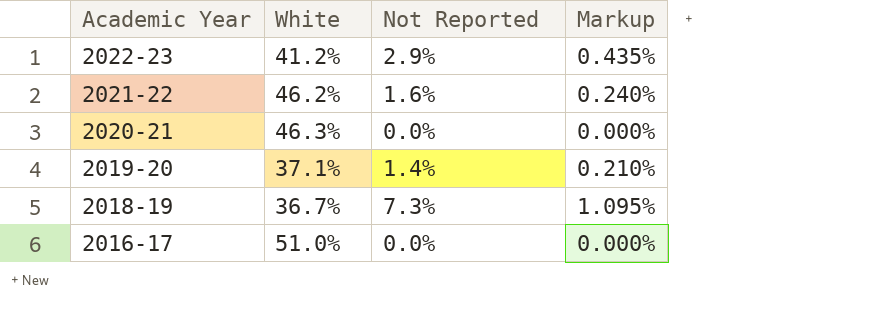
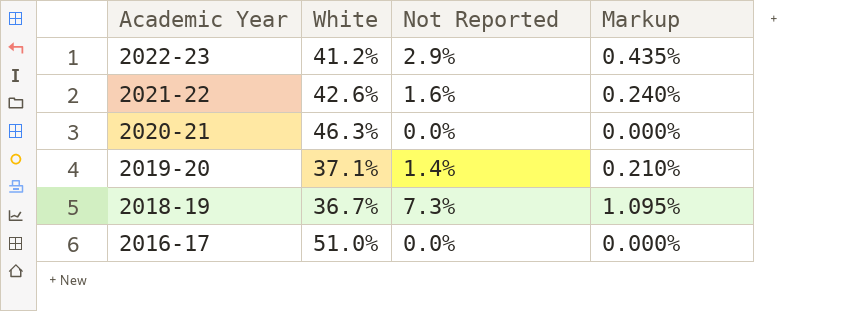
2021-22 | White: 46.2% -> 42.6%

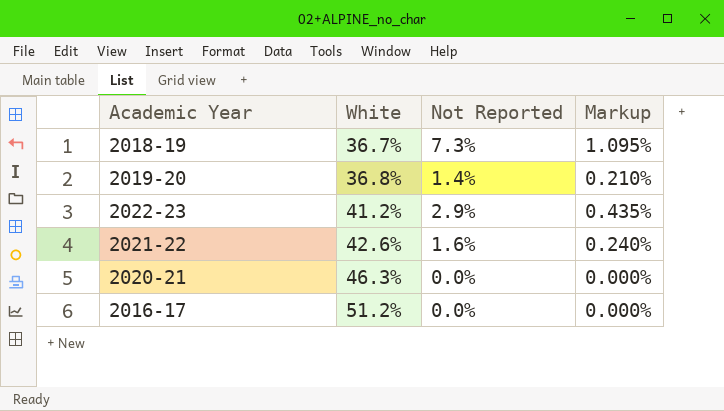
row order: Academic Year descending -> White ascending
2019-20 | White: 37.1% -> 36.8%
2016-17 | White: 51.0% -> 51.2%

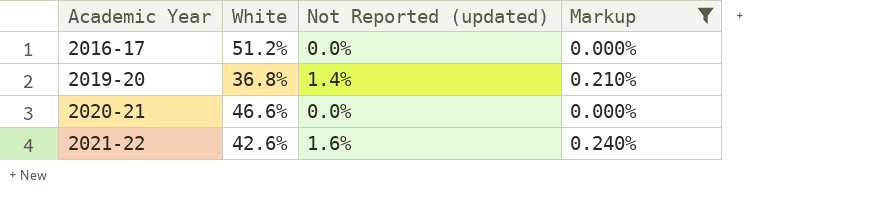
filter: none -> Markup <= 0.240%
row order: White ascending -> Academic Year ascending
column name: Not Reported -> Not Reported (updated)
2020-21 | White: 46.3% -> 46.6%

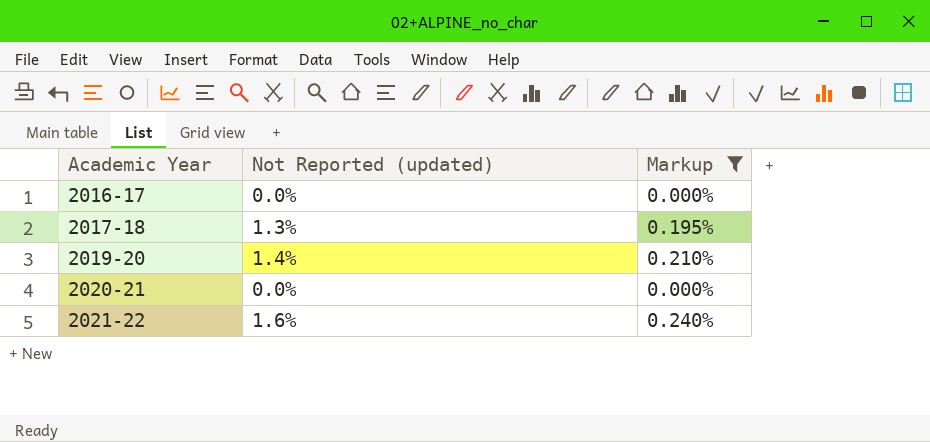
column White | position: 2 -> none
row 2017-18: none -> 1.3% | 0.195%

